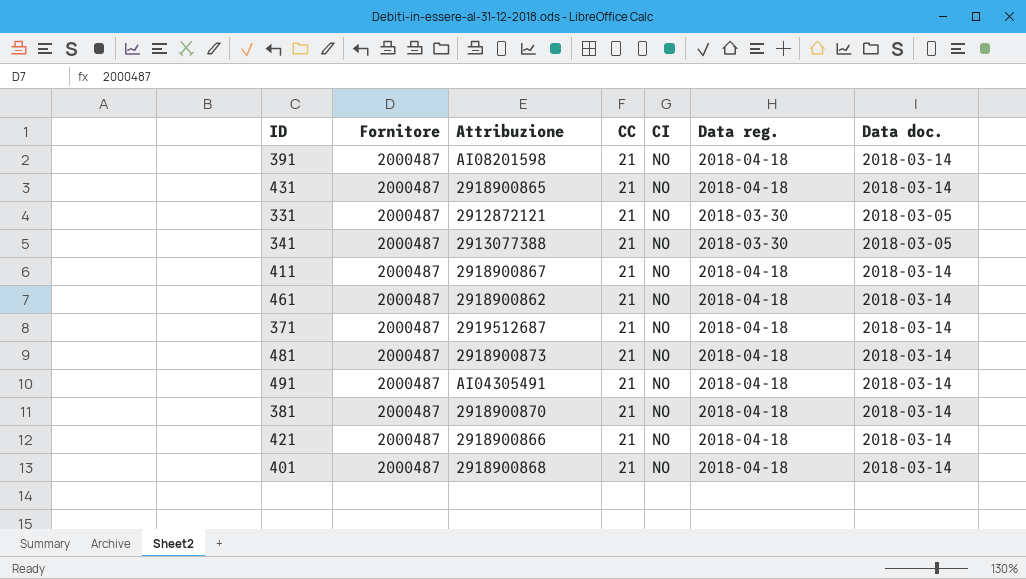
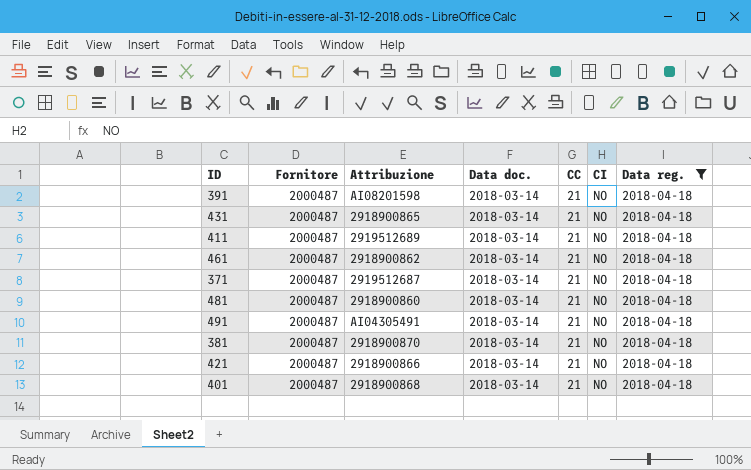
filter: none -> Data reg. = 2018-04-18
column Data doc. | position: 7 -> 4
411 | Attribuzione: 2918900867 -> 2919512689
481 | Attribuzione: 2918900873 -> 2918900860

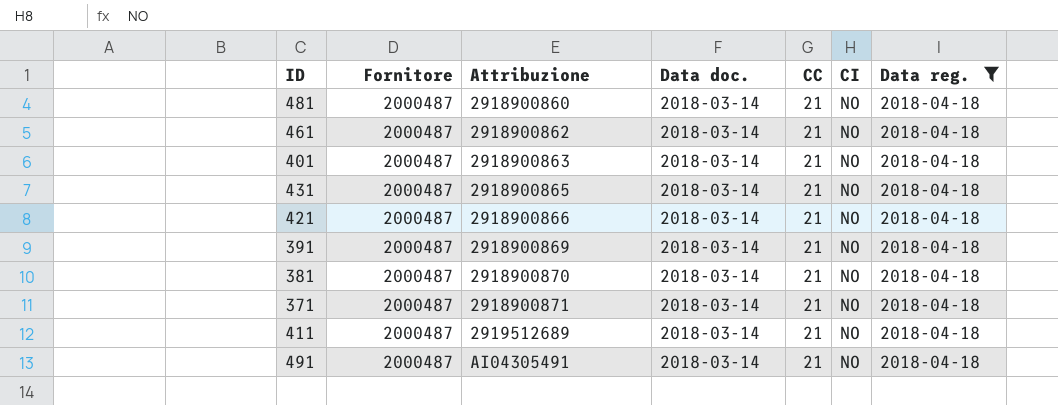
row order: none -> Attribuzione ascending
401 | Attribuzione: 2918900868 -> 2918900863
391 | Attribuzione: AI08201598 -> 2918900869
371 | Attribuzione: 2919512687 -> 2918900871

